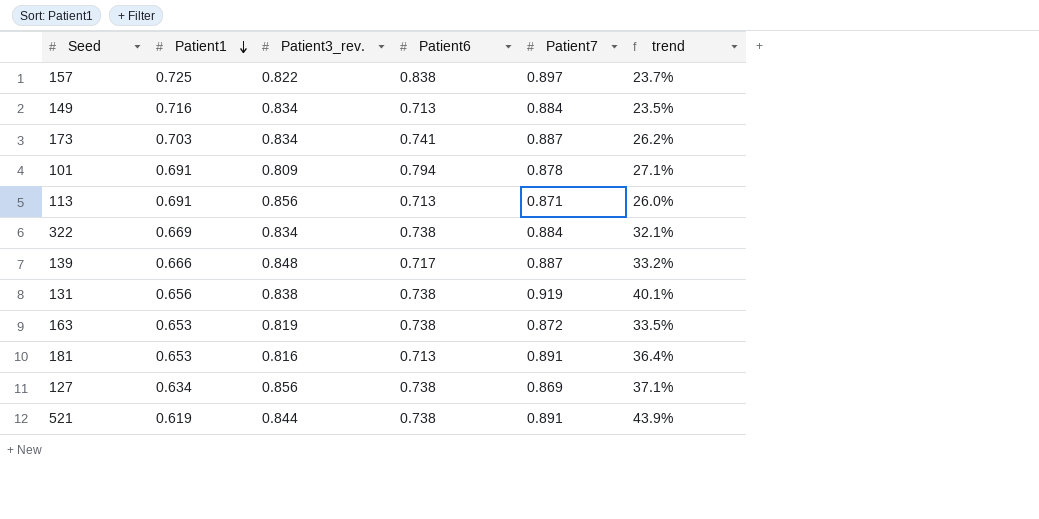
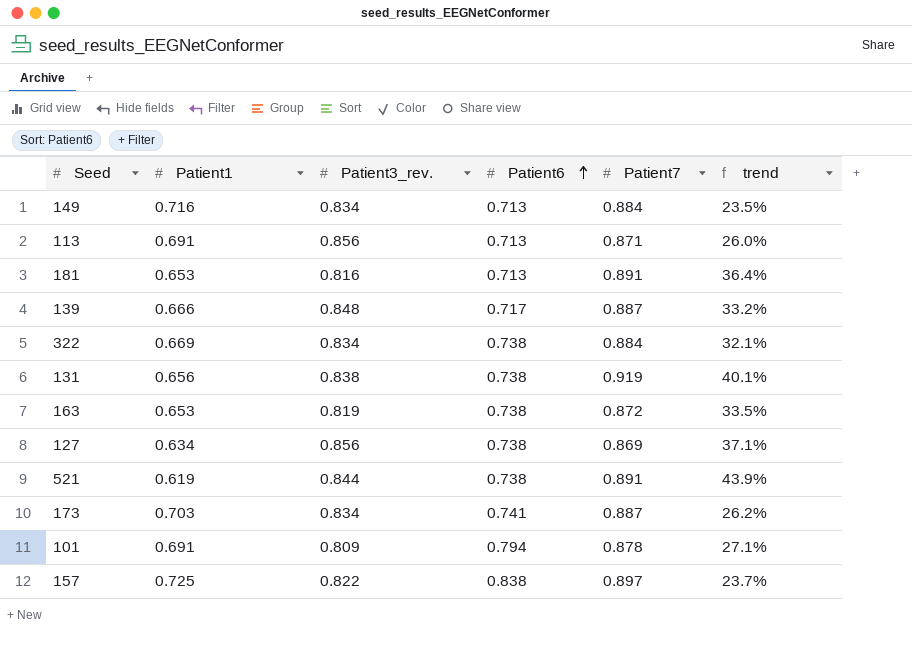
row order: Patient1 descending -> Patient6 ascending

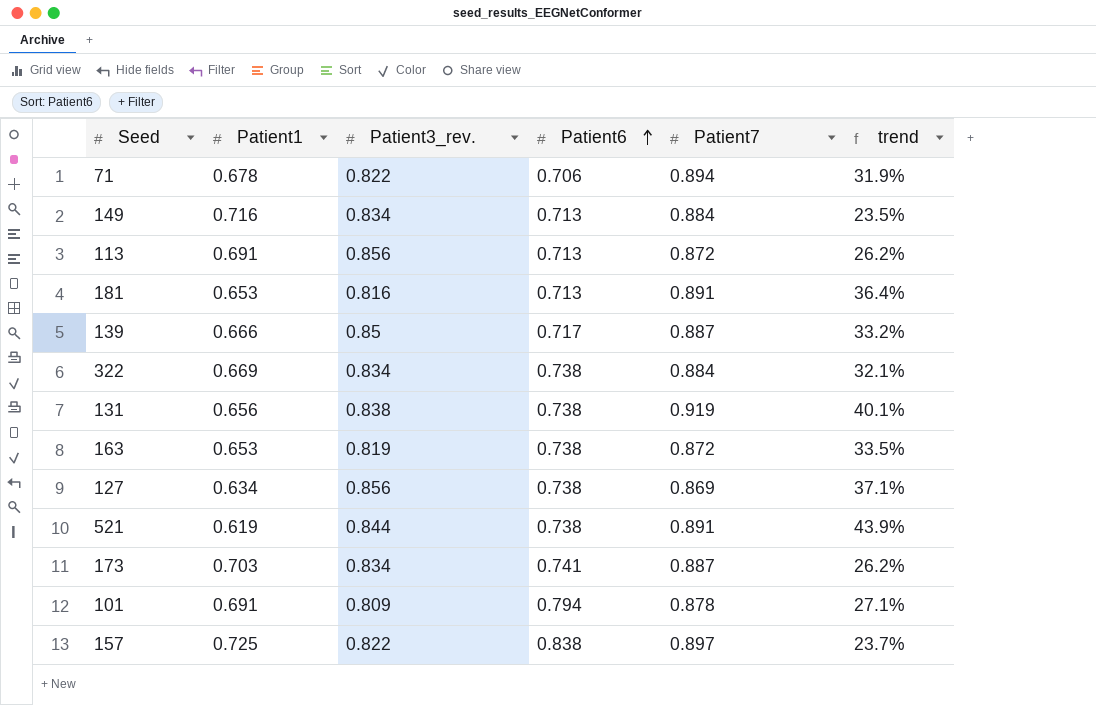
row 71: none -> 0.678 | 0.822 | 0.706 | 0.894 | 31.9%
113 | Patient7: 0.871 -> 0.872
113 | trend: 26.0% -> 26.2%
139 | Patient3_rev.: 0.848 -> 0.85

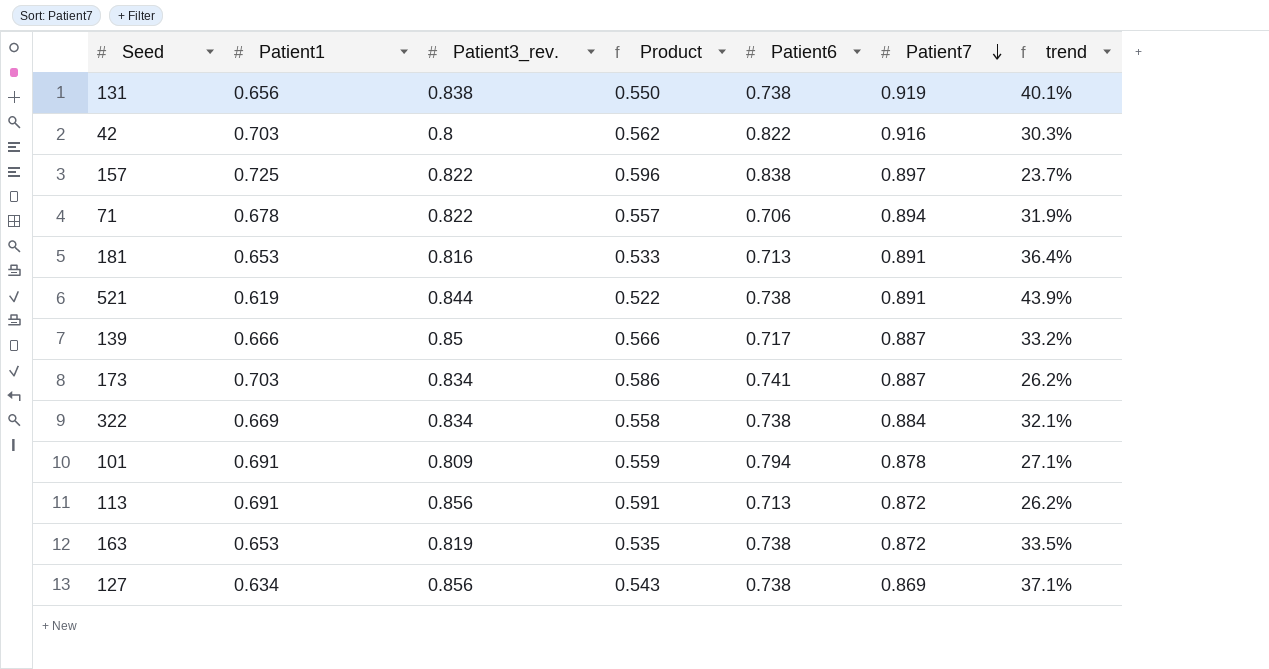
row order: Patient6 ascending -> Patient7 descending
column Product | formula: none -> [Patient1] * [Patient3_rev.]
row 149: 0.716 | 0.834 | 0.713 | 0.884 | 23.5% -> none
row 42: none -> 0.703 | 0.8 | 0.562 | 0.822 | 0.916 | 30.3%

